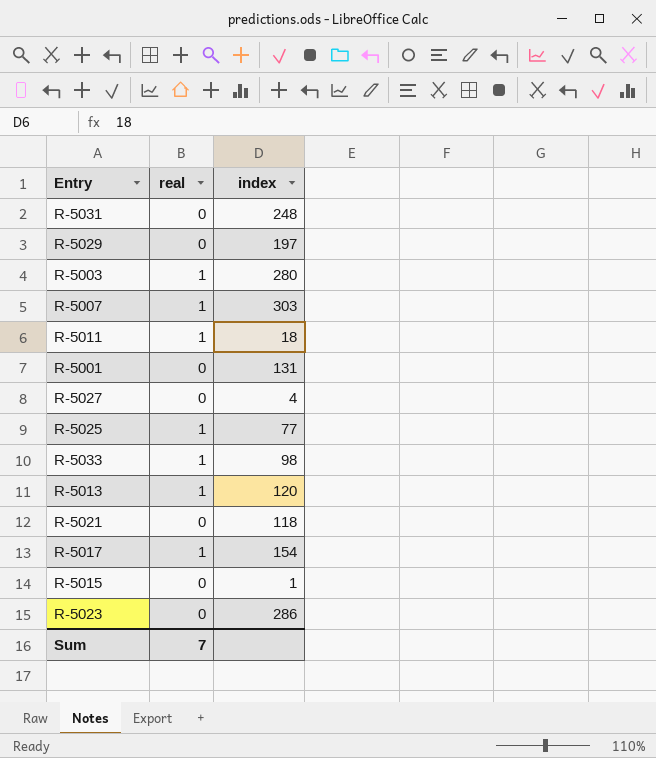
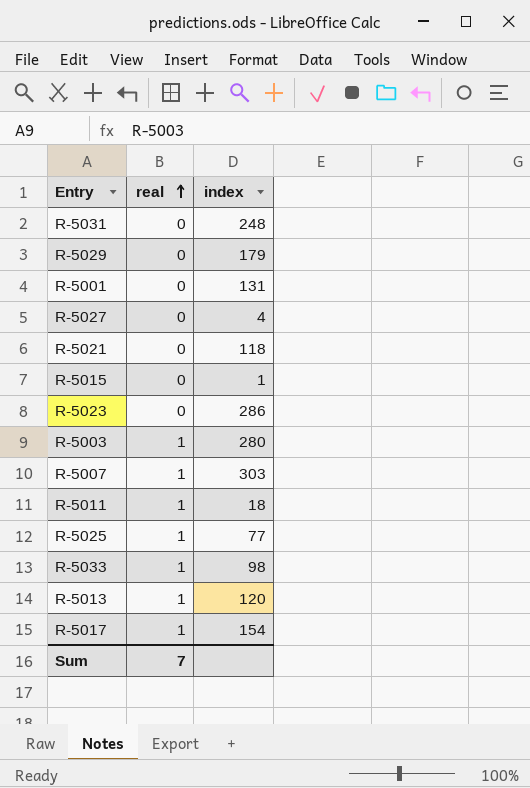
row order: none -> real ascending
R-5029 | index: 197 -> 179

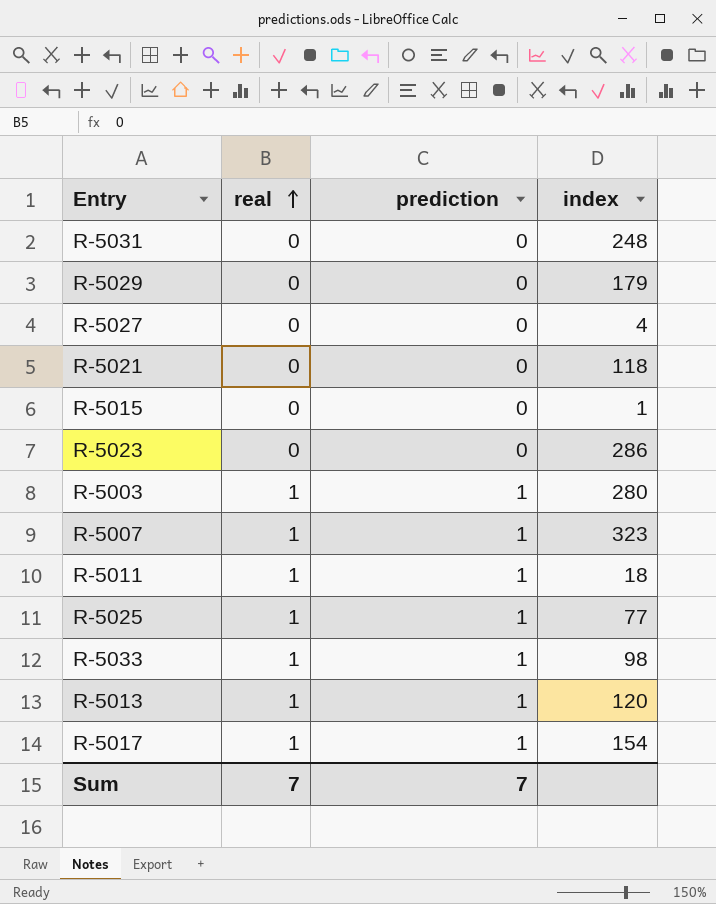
column prediction | position: none -> 3
row R-5001: 0 | 131 -> none
R-5007 | index: 303 -> 323

